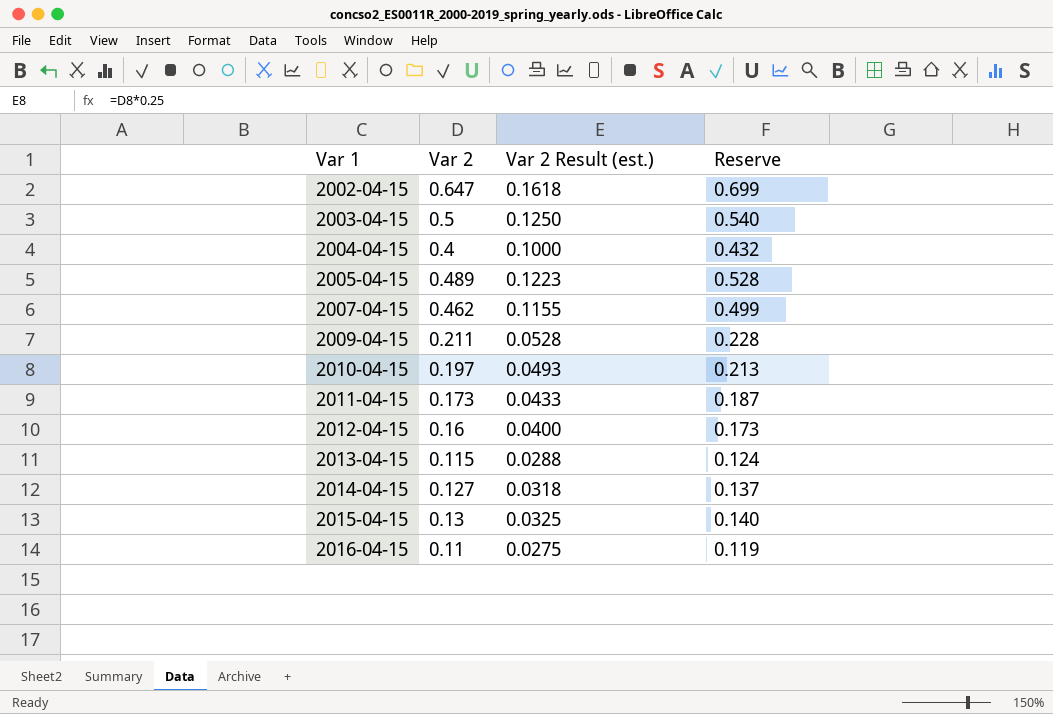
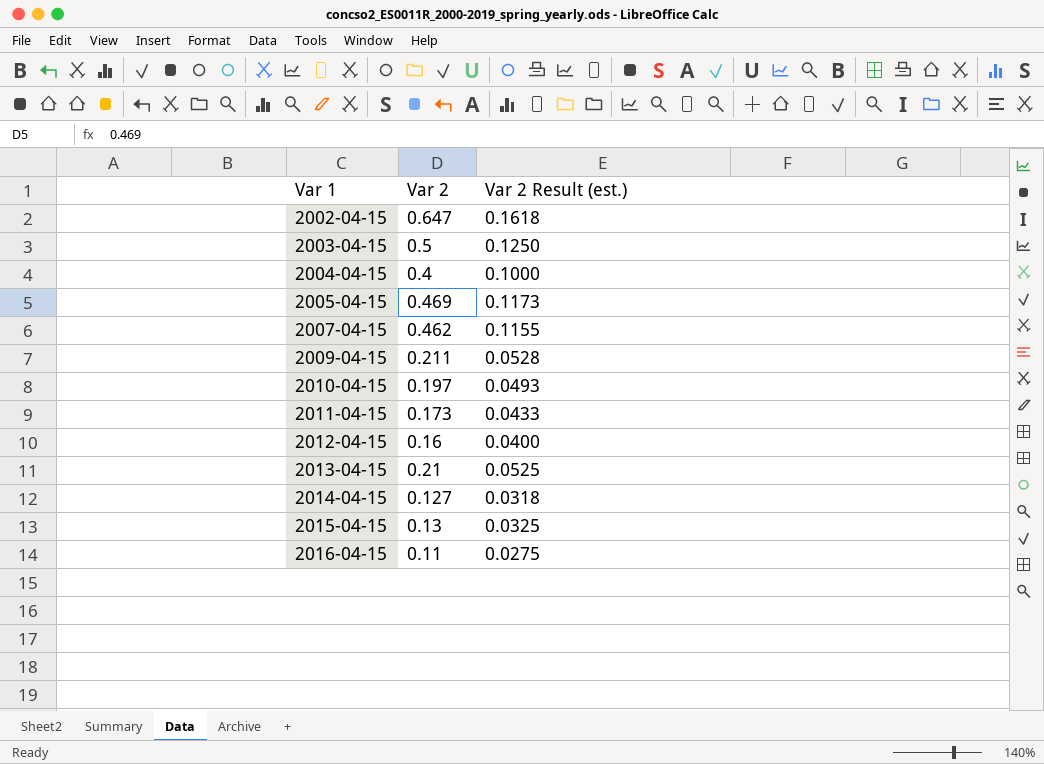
column Reserve | formula: [Var 2] * 1.08 -> none
2005-04-15 | Var 2: 0.489 -> 0.469
2005-04-15 | Var 2 Result (est.): 0.1223 -> 0.1173
2013-04-15 | Var 2: 0.115 -> 0.21
2013-04-15 | Var 2 Result (est.): 0.0288 -> 0.0525

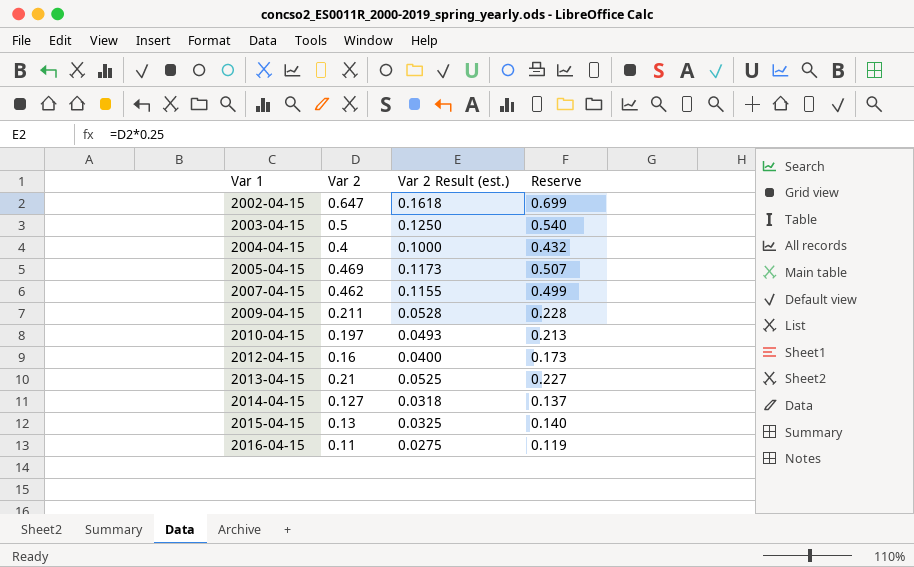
column Reserve | formula: none -> [Var 2] * 1.08
row 2011-04-15: 0.173 | 0.0433 -> none

